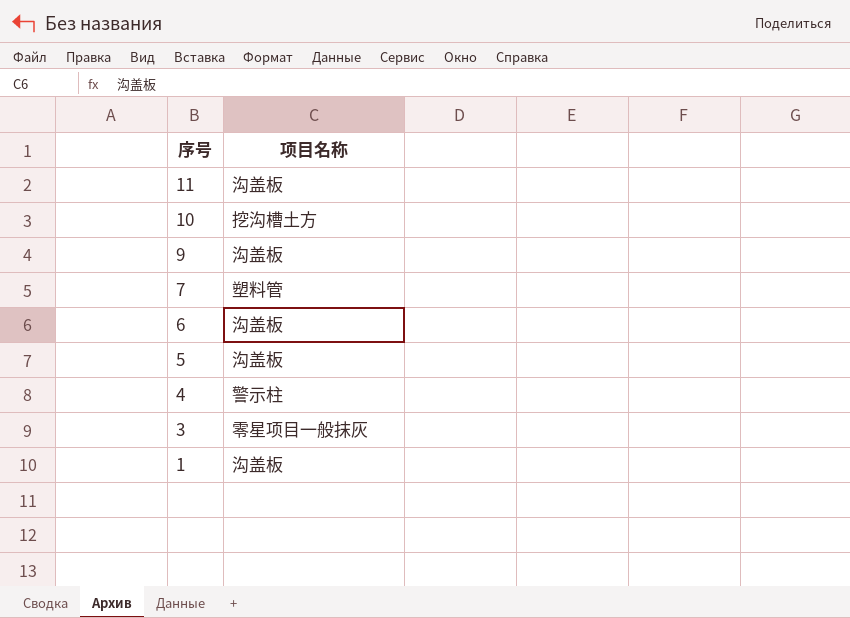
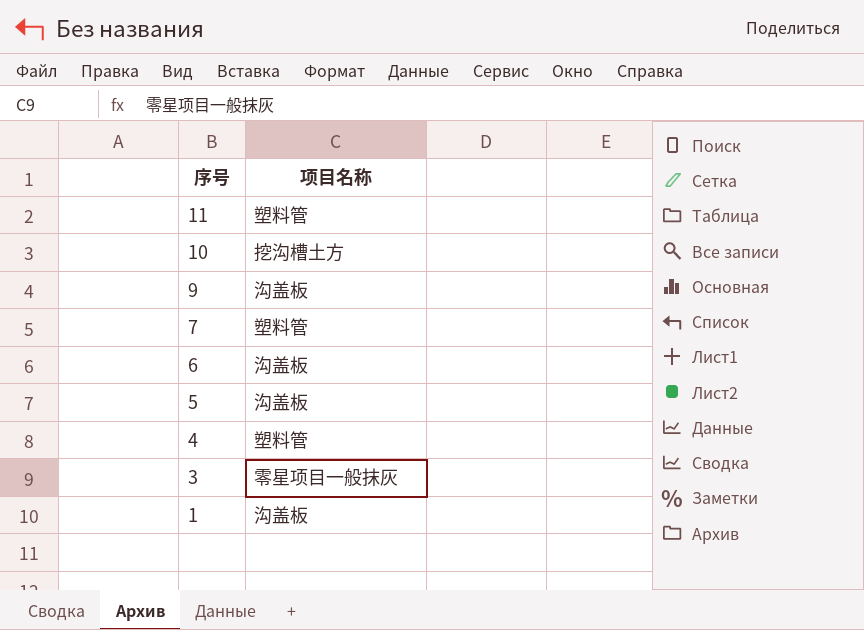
11 | 项目名称: 沟盖板 -> 塑料管
4 | 项目名称: 警示柱 -> 塑料管

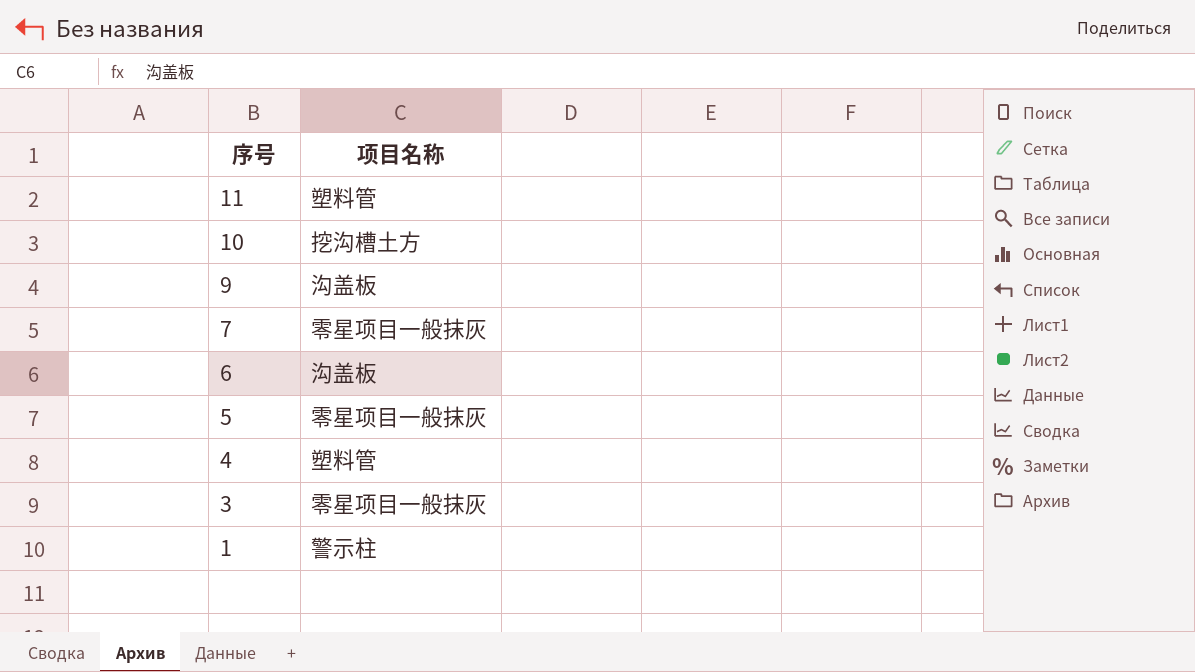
7 | 项目名称: 塑料管 -> 零星项目一般抹灰
5 | 项目名称: 沟盖板 -> 零星项目一般抹灰
1 | 项目名称: 沟盖板 -> 警示柱

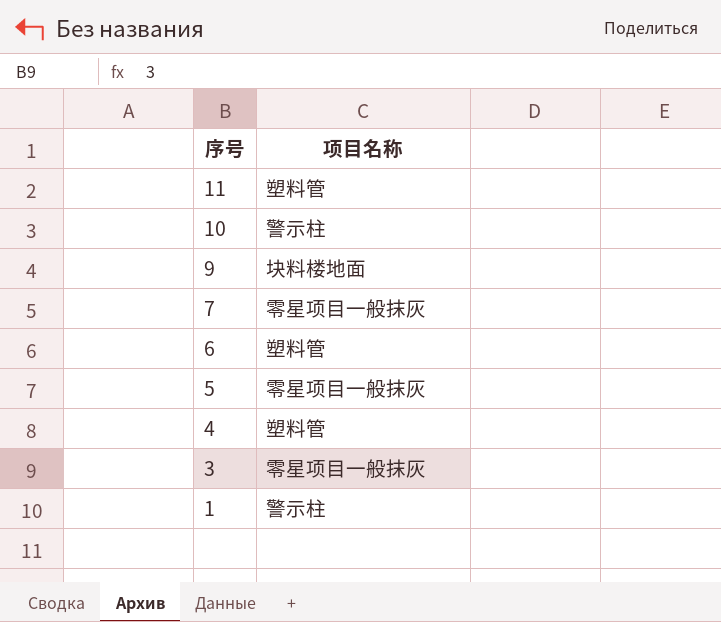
10 | 项目名称: 挖沟槽土方 -> 警示柱
9 | 项目名称: 沟盖板 -> 块料楼地面
6 | 项目名称: 沟盖板 -> 塑料管

